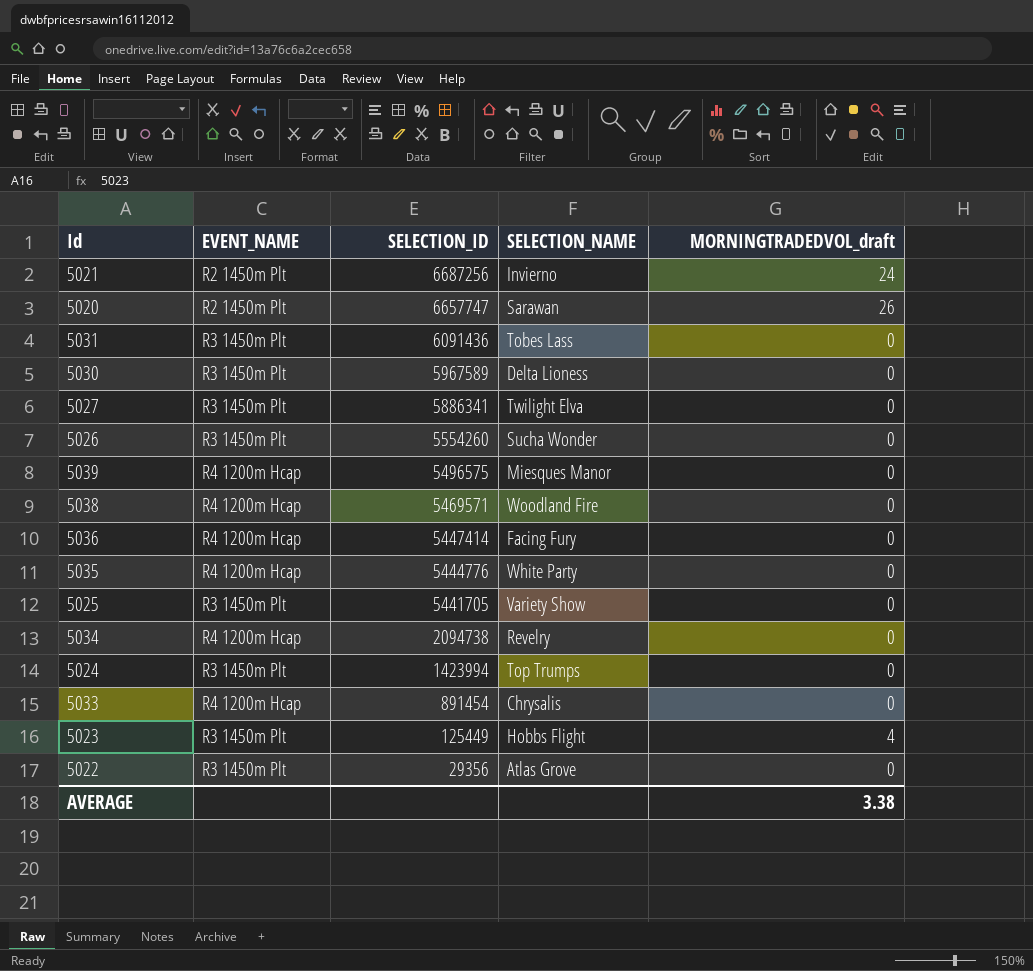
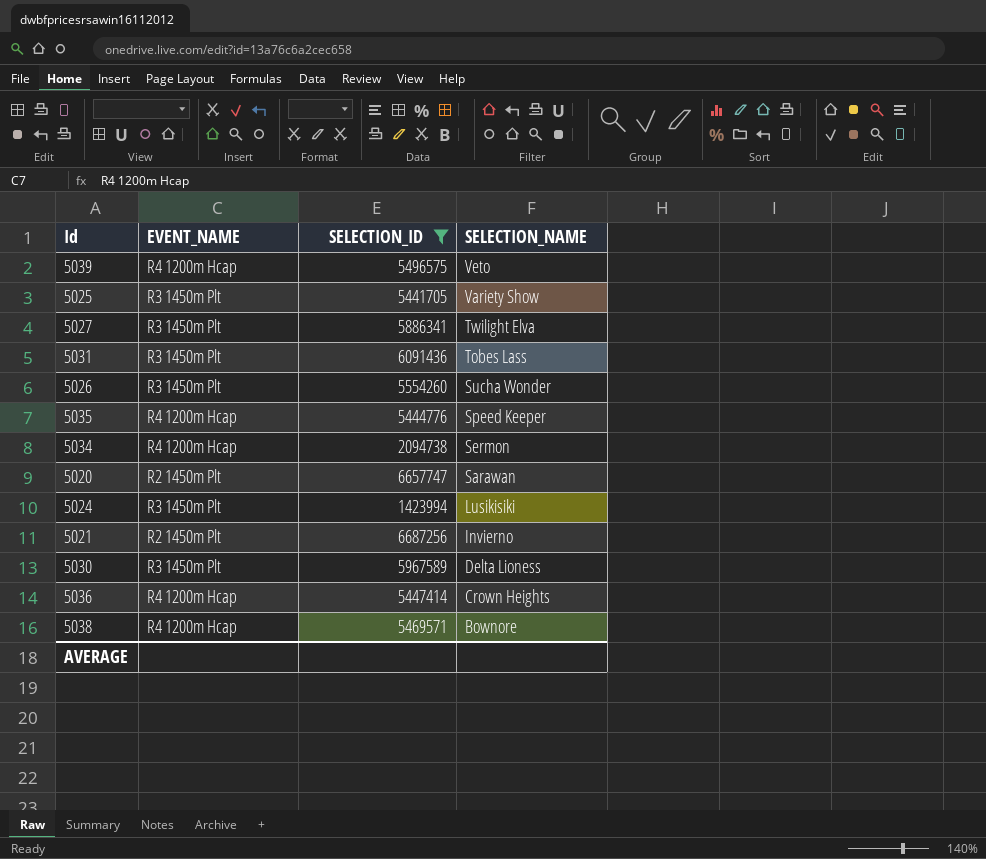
filter: none -> SELECTION_ID >= 1423994
row order: SELECTION_ID descending -> SELECTION_NAME descending
column MORNINGTRADEDVOL_draft | position: 5 -> none
5039 | SELECTION_NAME: Miesques Manor -> Veto
5035 | SELECTION_NAME: White Party -> Speed Keeper
5034 | SELECTION_NAME: Revelry -> Sermon
5024 | SELECTION_NAME: Top Trumps -> Lusikisiki
5036 | SELECTION_NAME: Facing Fury -> Crown Heights
5038 | SELECTION_NAME: Woodland Fire -> Bownore

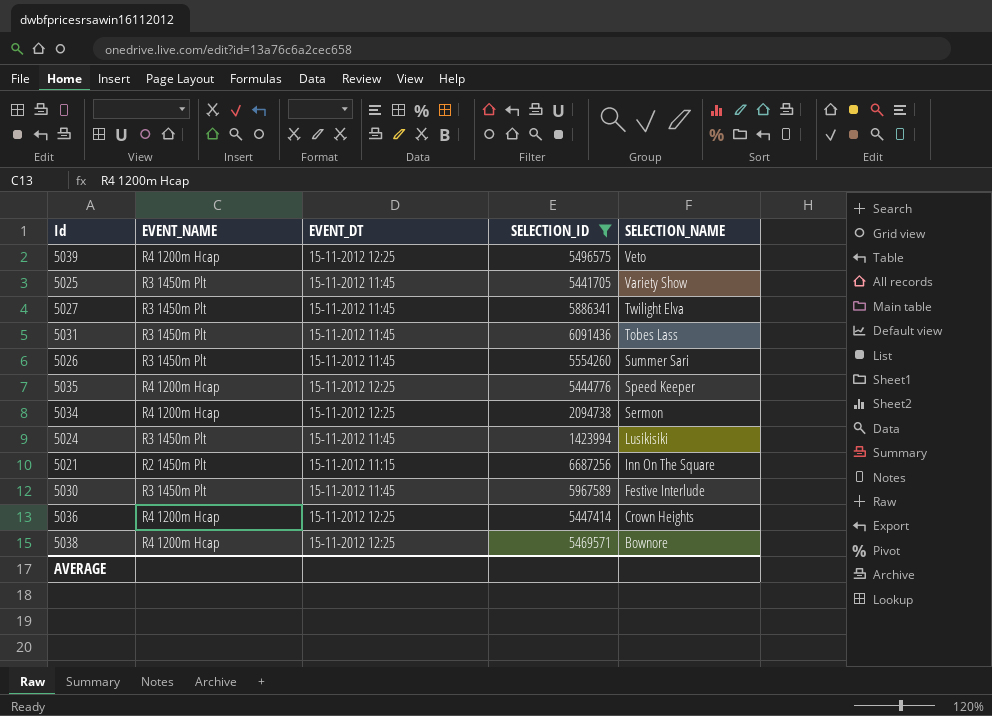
column EVENT_DT | position: none -> 3
row 5020: R2 1450m Plt | 6657747 | Sarawan -> none
5026 | SELECTION_NAME: Sucha Wonder -> Summer Sari
5021 | SELECTION_NAME: Invierno -> Inn On The Square
5030 | SELECTION_NAME: Delta Lioness -> Festive Interlude

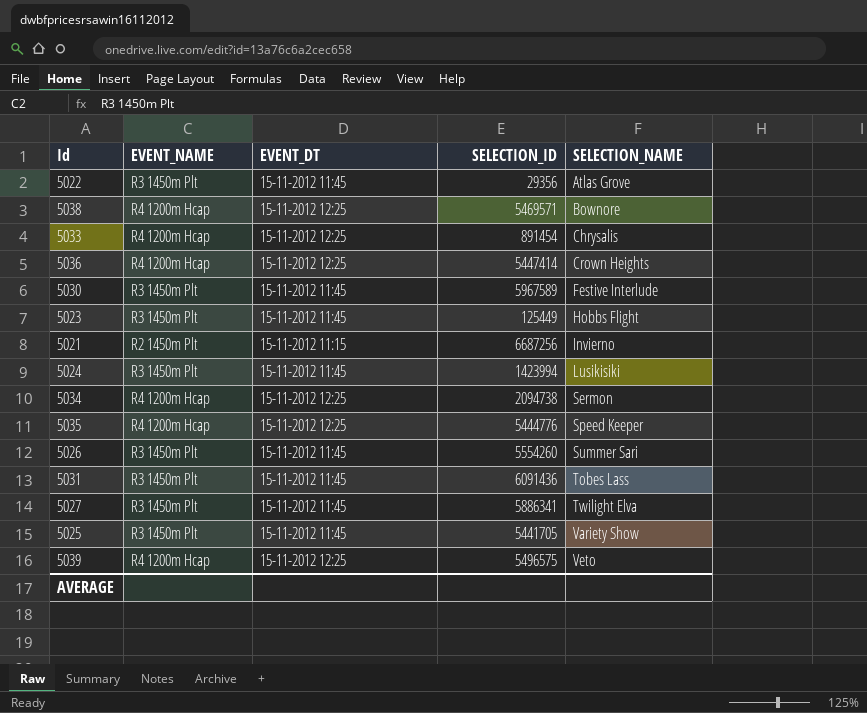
filter: SELECTION_ID >= 1423994 -> none
row order: SELECTION_NAME descending -> SELECTION_NAME ascending
5021 | SELECTION_NAME: Inn On The Square -> Invierno

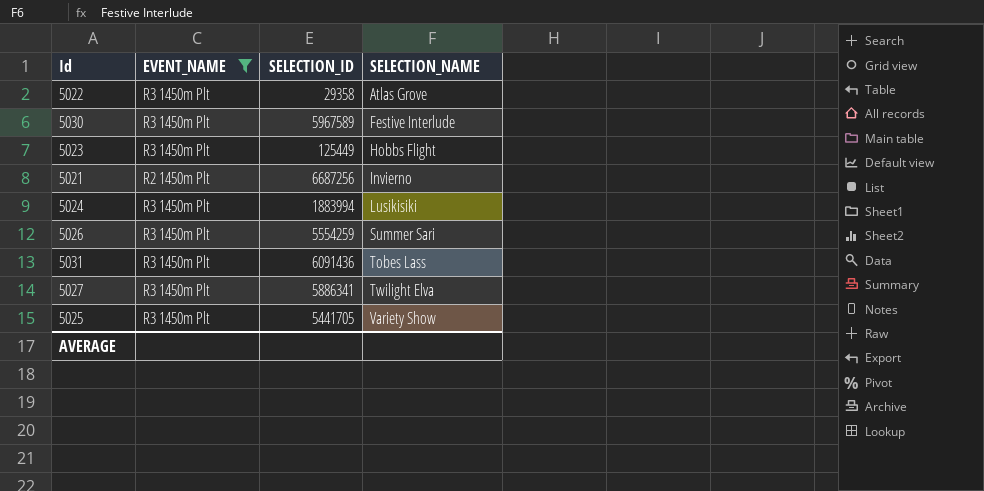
filter: none -> EVENT_NAME != R4 1200m Hcap
column EVENT_DT | position: 3 -> none
5022 | SELECTION_ID: 29356 -> 29358
5024 | SELECTION_ID: 1423994 -> 1883994
5026 | SELECTION_ID: 5554260 -> 5554259

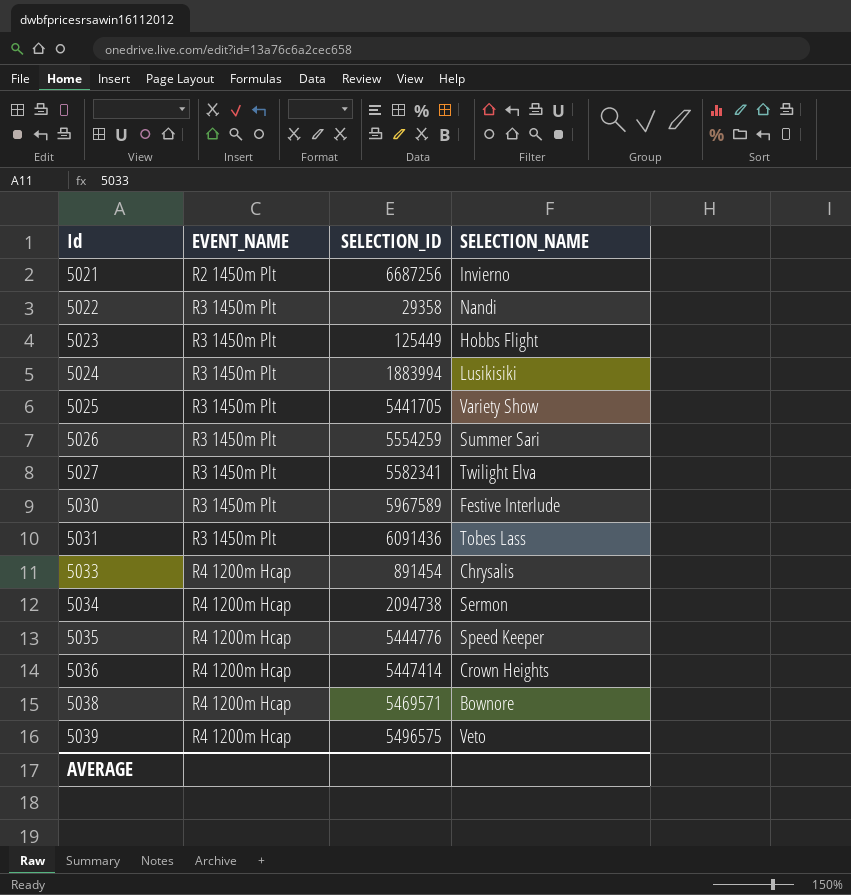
filter: EVENT_NAME != R4 1200m Hcap -> none
row order: SELECTION_NAME ascending -> Id ascending
5022 | SELECTION_NAME: Atlas Grove -> Nandi
5027 | SELECTION_ID: 5886341 -> 5582341

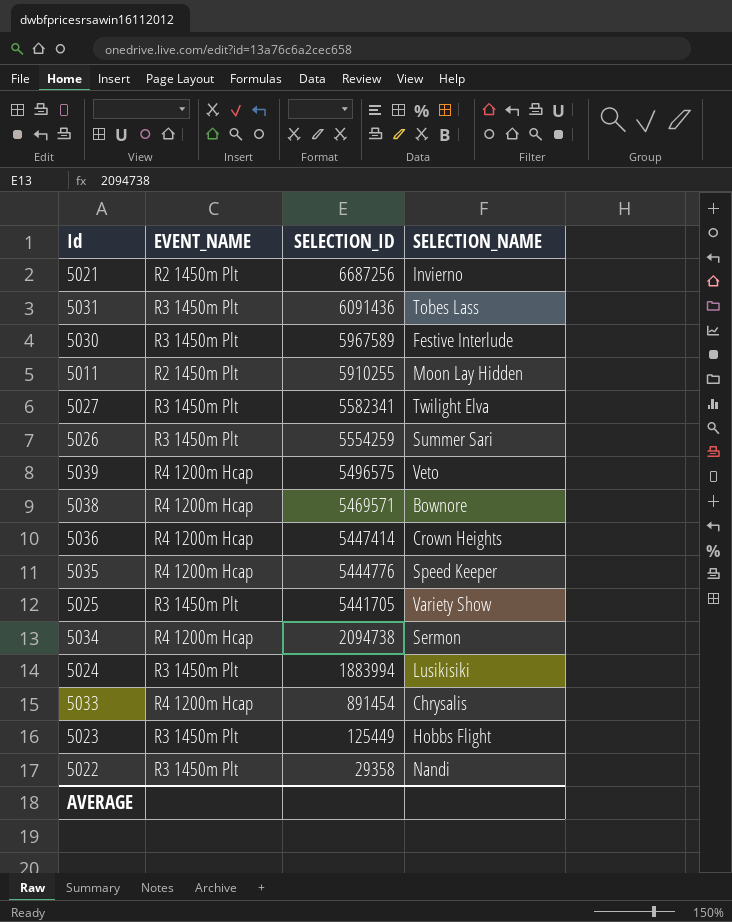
row order: Id ascending -> SELECTION_ID descending
row 5011: none -> R2 1450m Plt | 5910255 | Moon Lay Hidden

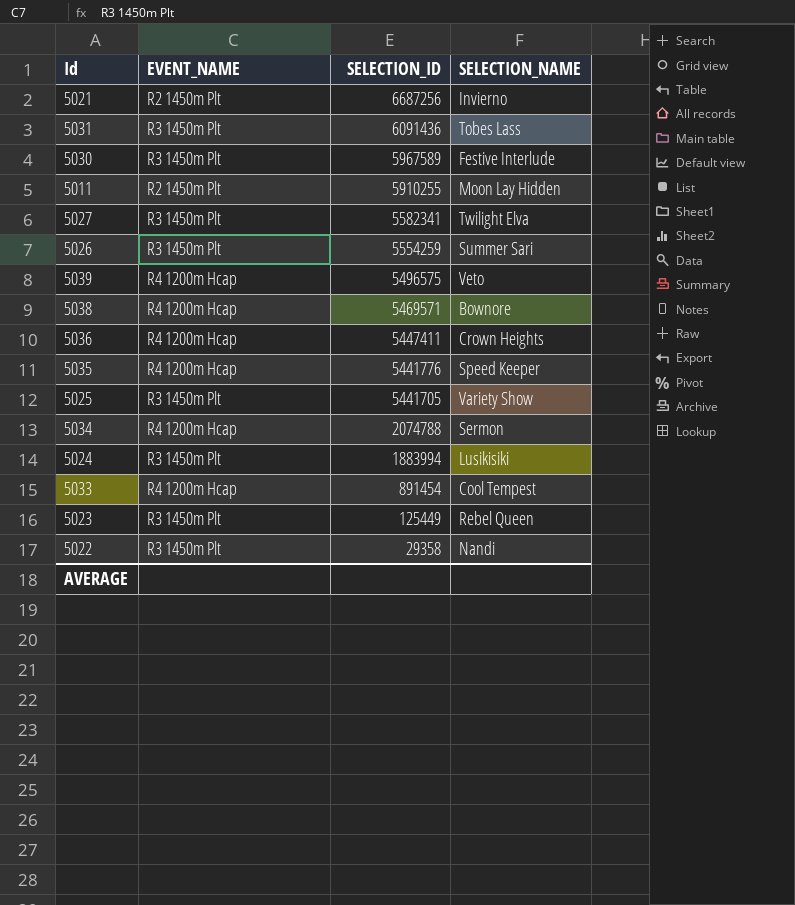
5036 | SELECTION_ID: 5447414 -> 5447411
5035 | SELECTION_ID: 5444776 -> 5441776
5034 | SELECTION_ID: 2094738 -> 2074788
5033 | SELECTION_NAME: Chrysalis -> Cool Tempest
5023 | SELECTION_NAME: Hobbs Flight -> Rebel Queen

